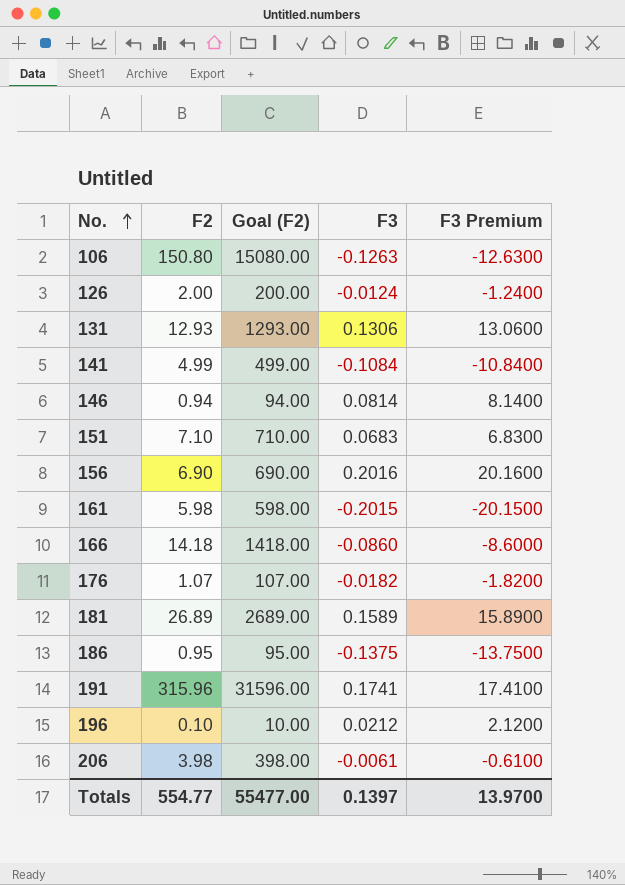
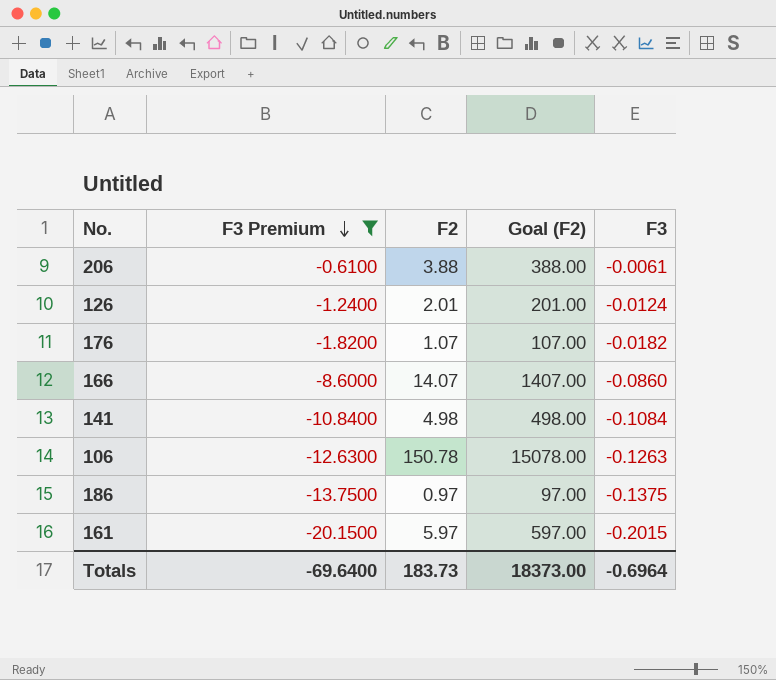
filter: none -> F3 Premium <= -0.6100
row order: No. ascending -> F3 Premium descending
column F3 Premium | position: 5 -> 2
206 | F2: 3.98 -> 3.88
206 | Goal (F2): 398.00 -> 388.00
126 | F2: 2.00 -> 2.01
126 | Goal (F2): 200.00 -> 201.00
166 | F2: 14.18 -> 14.07
166 | Goal (F2): 1418.00 -> 1407.00
141 | F2: 4.99 -> 4.98
141 | Goal (F2): 499.00 -> 498.00
106 | F2: 150.80 -> 150.78
106 | Goal (F2): 15080.00 -> 15078.00
186 | F2: 0.95 -> 0.97
186 | Goal (F2): 95.00 -> 97.00
161 | F2: 5.98 -> 5.97
161 | Goal (F2): 598.00 -> 597.00
Totals | F3 Premium: 13.9700 -> -69.6400
Totals | F2: 554.77 -> 183.73
Totals | Goal (F2): 55477.00 -> 18373.00
Totals | F3: 0.1397 -> -0.6964

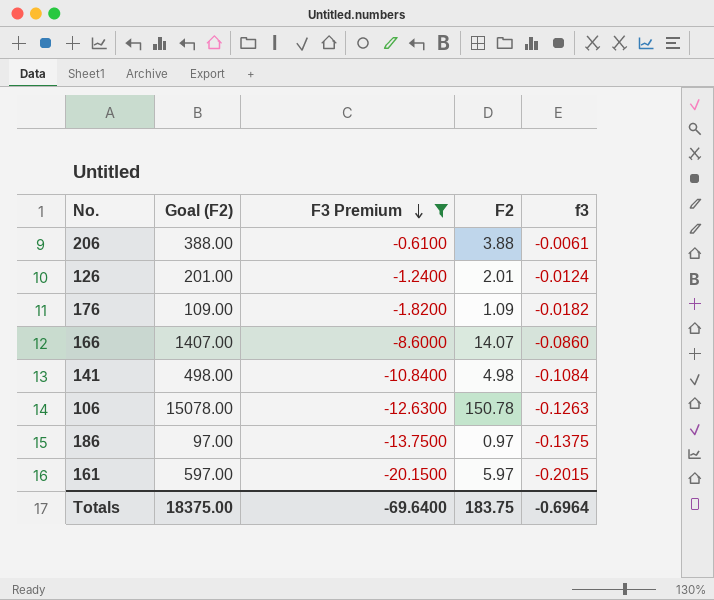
column Goal (F2) | position: 4 -> 2
column name: F3 -> f3
176 | Goal (F2): 107.00 -> 109.00
176 | F2: 1.07 -> 1.09
Totals | Goal (F2): 18373.00 -> 18375.00
Totals | F2: 183.73 -> 183.75

